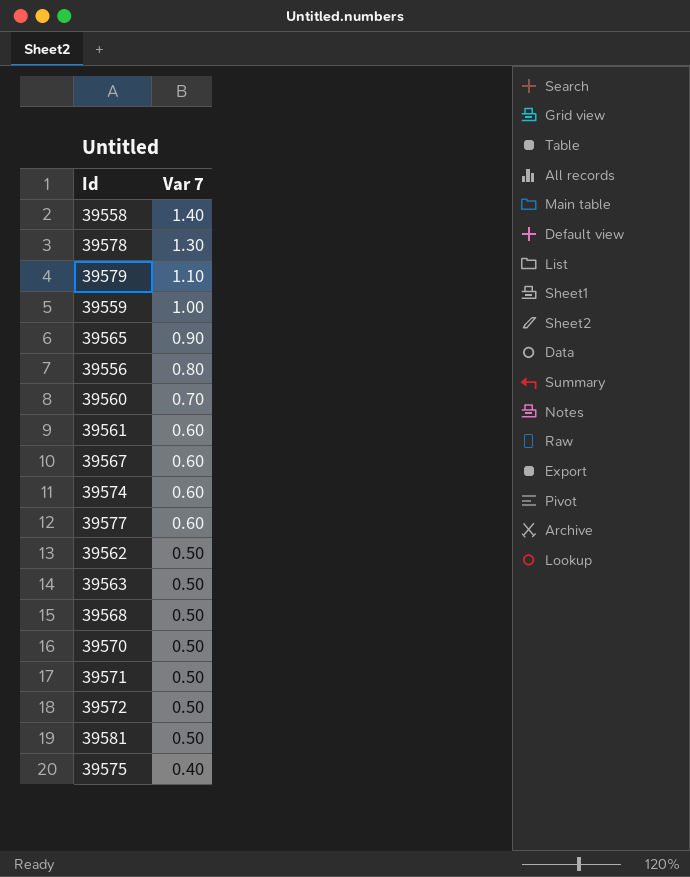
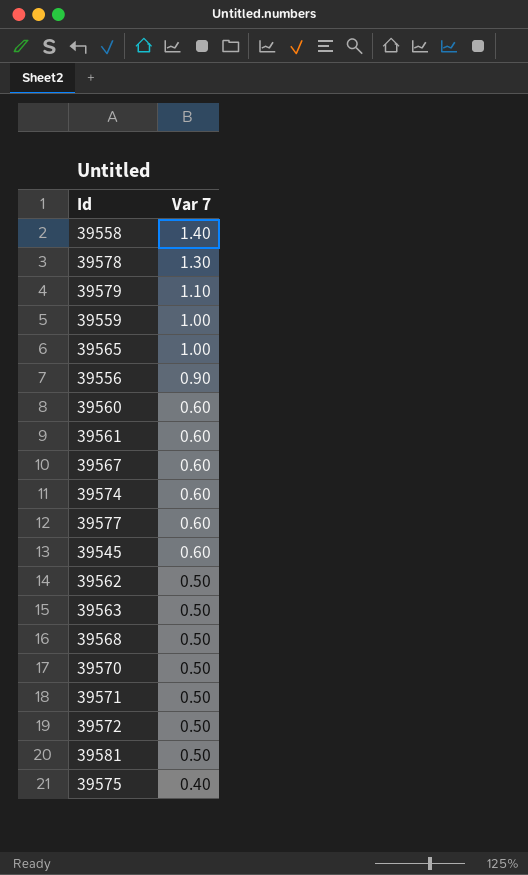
39565 | Var 7: 0.90 -> 1.00
39556 | Var 7: 0.80 -> 0.90
39560 | Var 7: 0.70 -> 0.60
row 39545: none -> 0.60

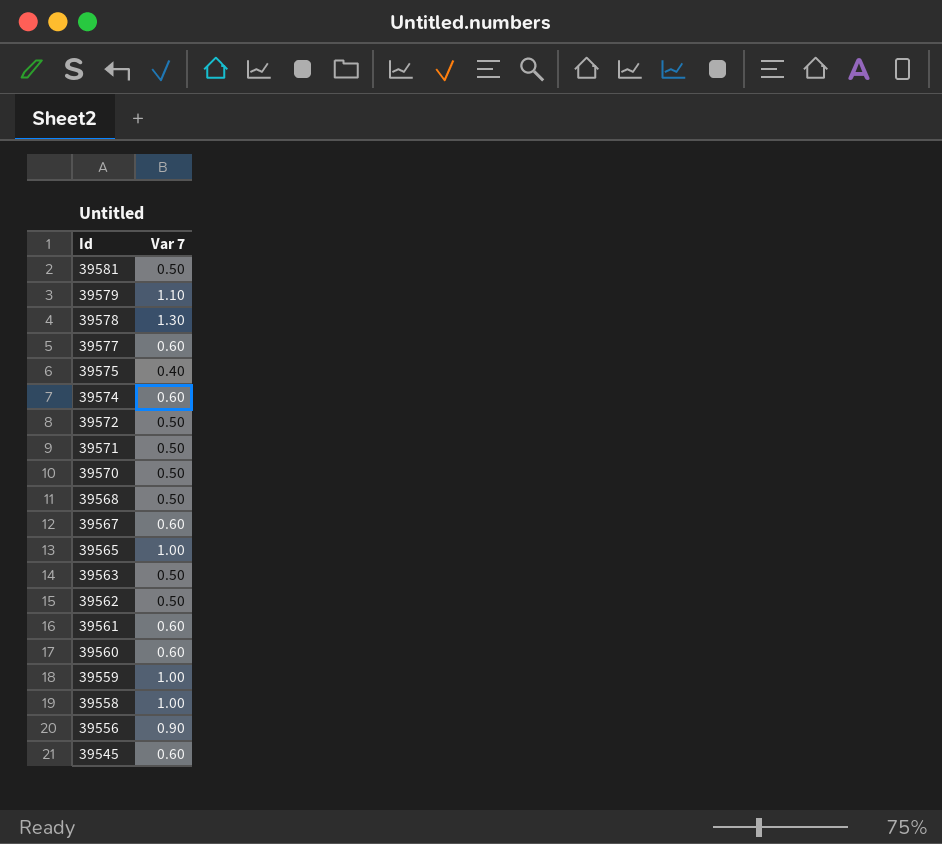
row order: Var 7 descending -> Id descending
39558 | Var 7: 1.40 -> 1.00

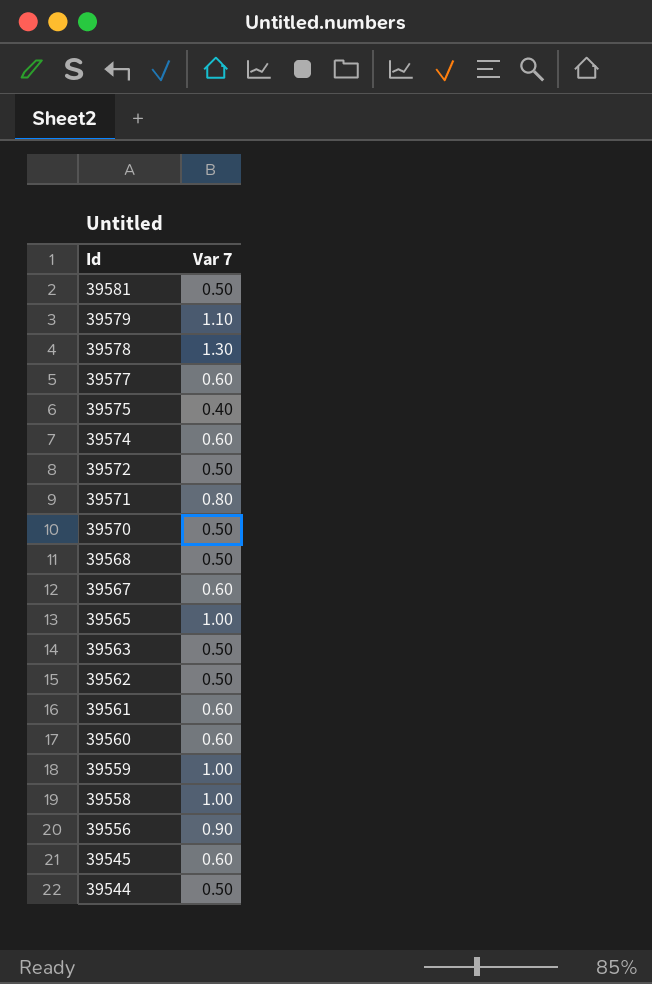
39571 | Var 7: 0.50 -> 0.80
row 39544: none -> 0.50

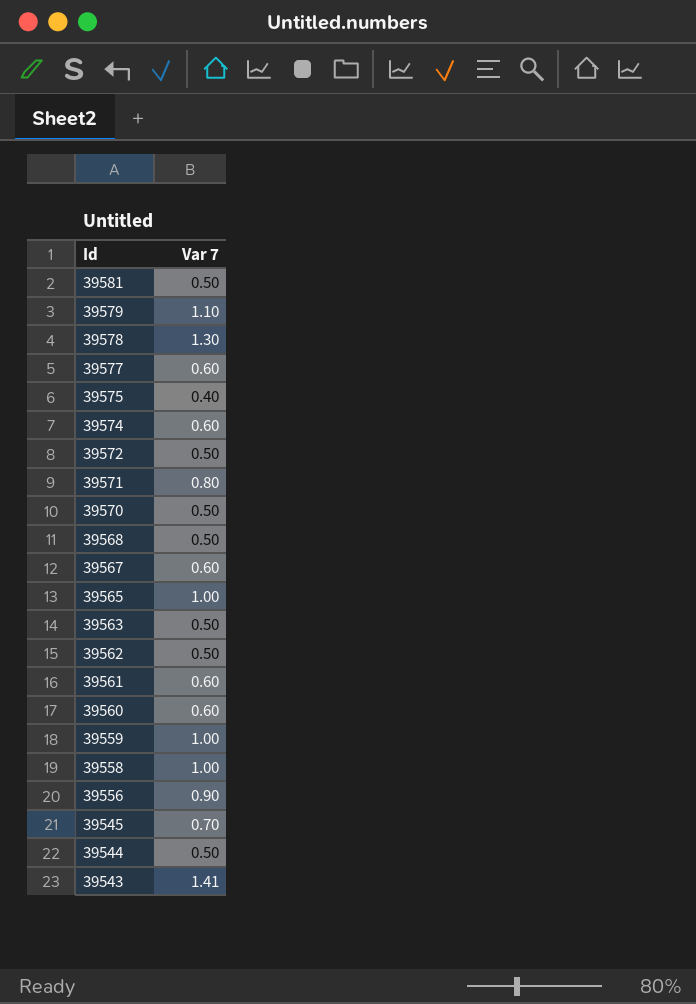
39545 | Var 7: 0.60 -> 0.70
row 39543: none -> 1.41

